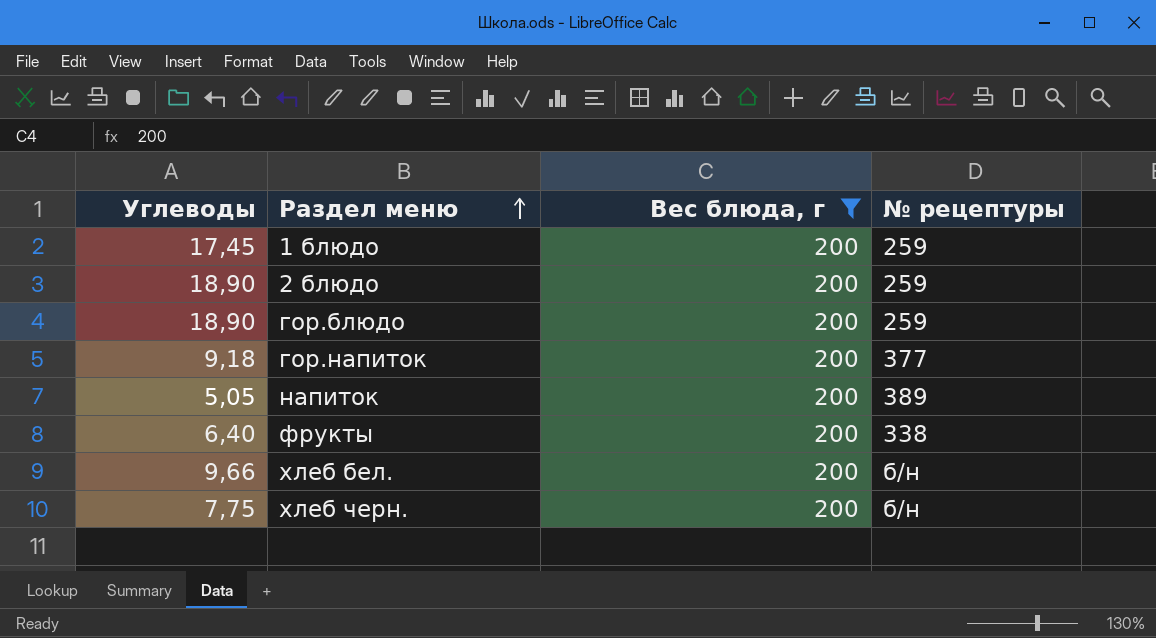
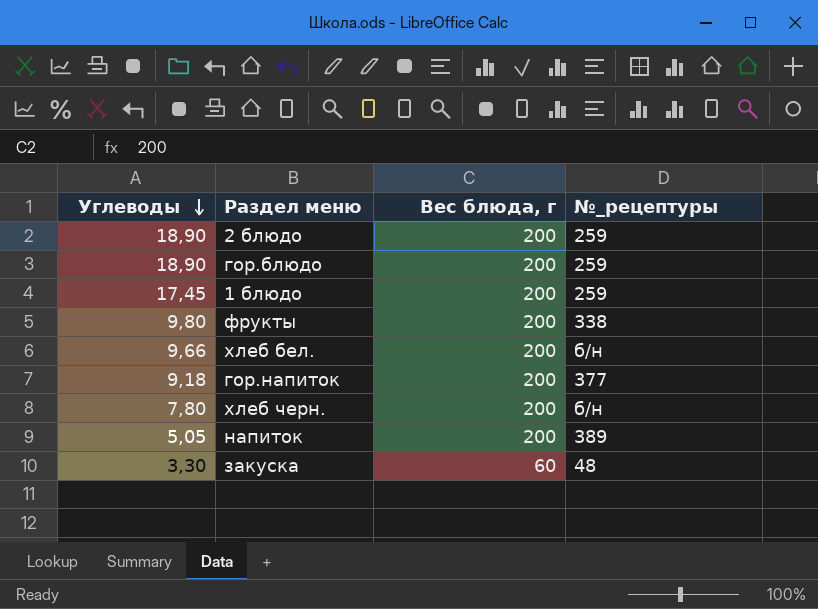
filter: Вес блюда, г = 200 -> none
row order: Раздел меню ascending -> Углеводы descending
column name: № рецептуры -> №_рецептуры
фрукты | Углеводы: 6,40 -> 9,80
хлеб черн. | Углеводы: 7,75 -> 7,80

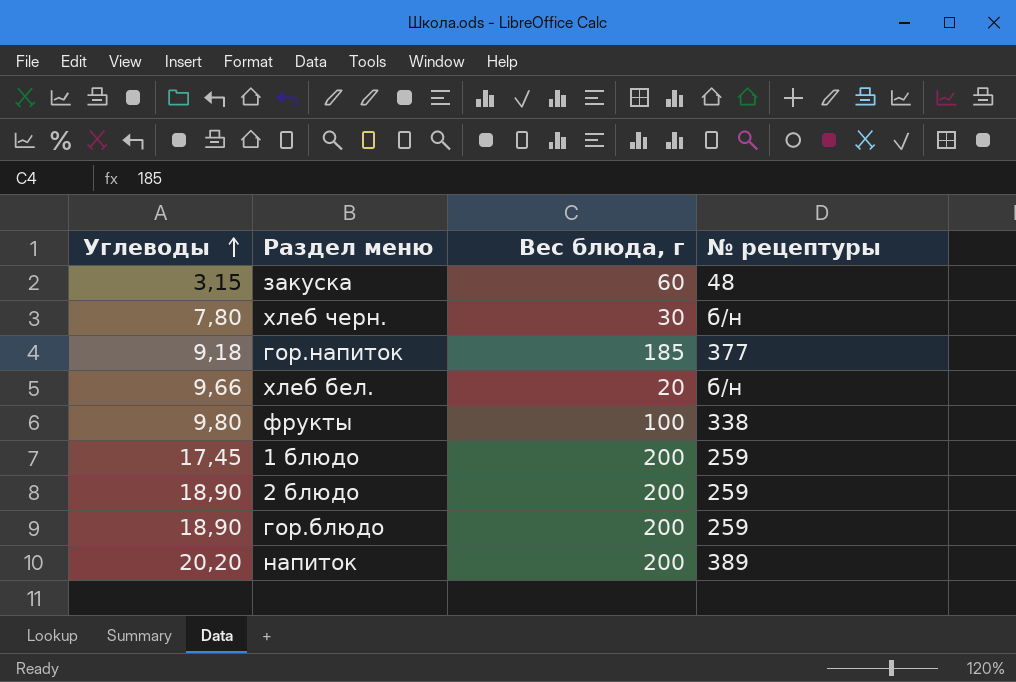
row order: Углеводы descending -> Углеводы ascending
column name: №_рецептуры -> № рецептуры
закуска | Углеводы: 3,30 -> 3,15
хлеб черн. | Вес блюда, г: 200 -> 30
гор.напиток | Вес блюда, г: 200 -> 185
хлеб бел. | Вес блюда, г: 200 -> 20
фрукты | Вес блюда, г: 200 -> 100
напиток | Углеводы: 5,05 -> 20,20

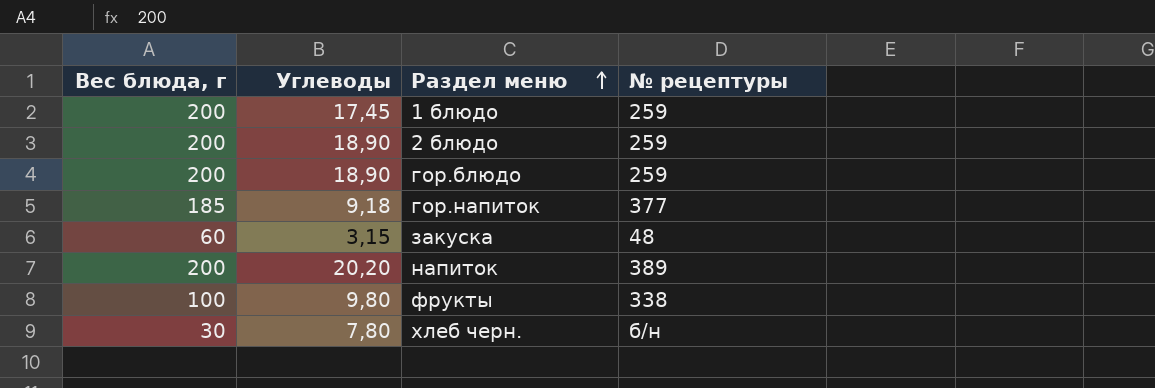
row order: Углеводы ascending -> Раздел меню ascending
column Вес блюда, г | position: 3 -> 1
row хлеб бел.: 9,66 | 20 | б/н -> none

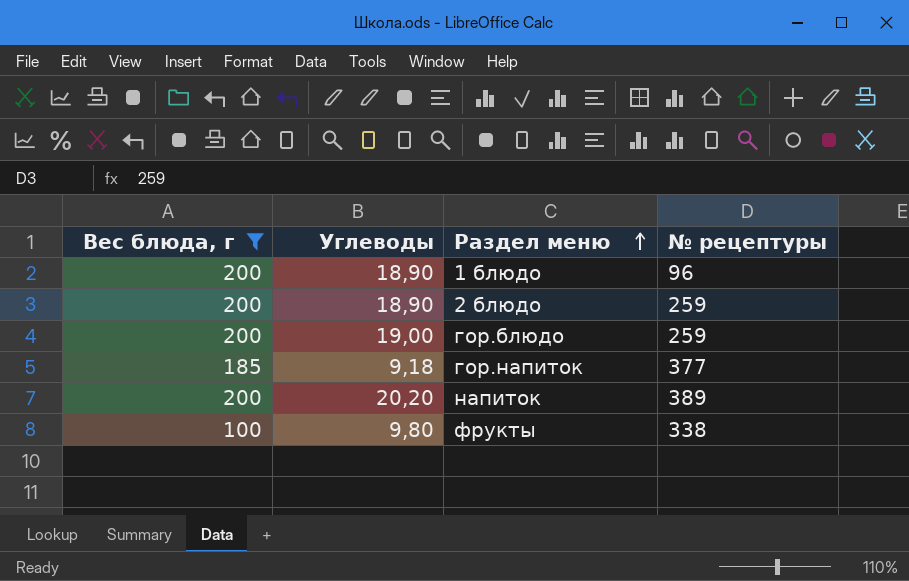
filter: none -> Вес блюда, г >= 100
1 блюдо | Углеводы: 17,45 -> 18,90
1 блюдо | № рецептуры: 259 -> 96
гор.блюдо | Углеводы: 18,90 -> 19,00

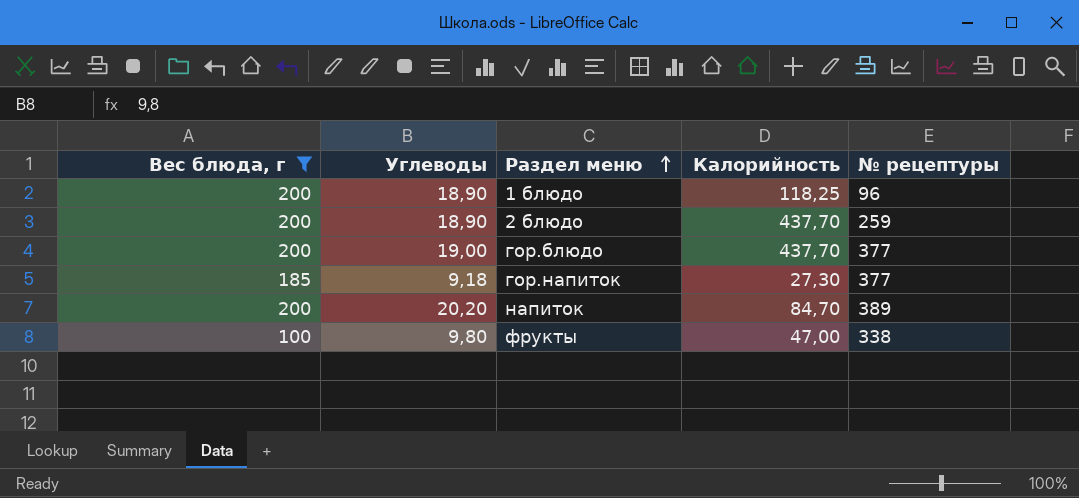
column Калорийность | position: none -> 4
гор.блюдо | № рецептуры: 259 -> 377

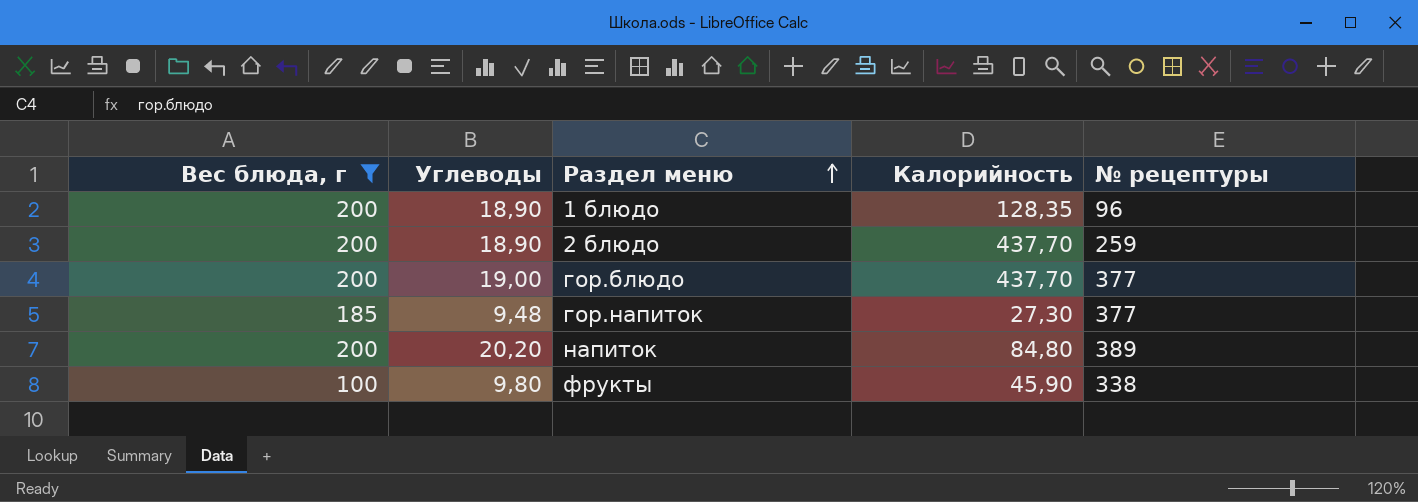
1 блюдо | Калорийность: 118,25 -> 128,35
гор.напиток | Углеводы: 9,18 -> 9,48
напиток | Калорийность: 84,70 -> 84,80
фрукты | Калорийность: 47,00 -> 45,90

